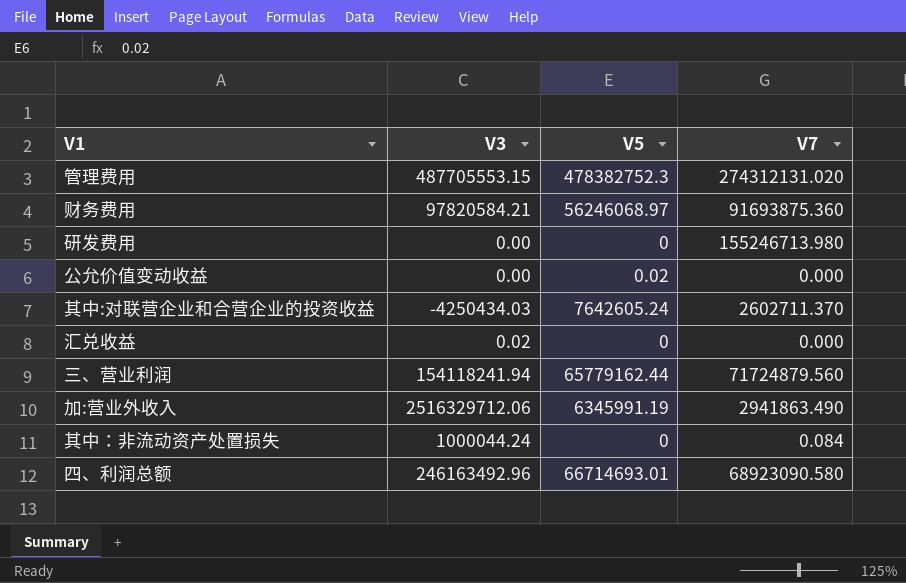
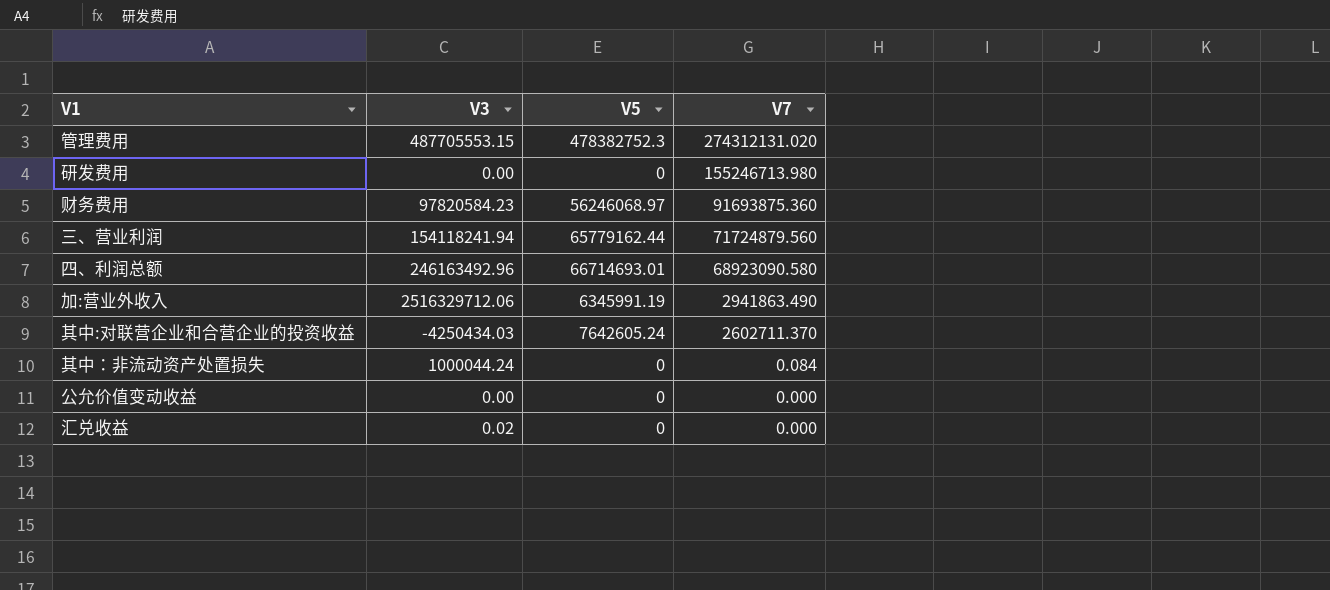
row order: none -> V7 descending
财务费用 | V3: 97820584.21 -> 97820584.23
公允价值变动收益 | V5: 0.02 -> 0

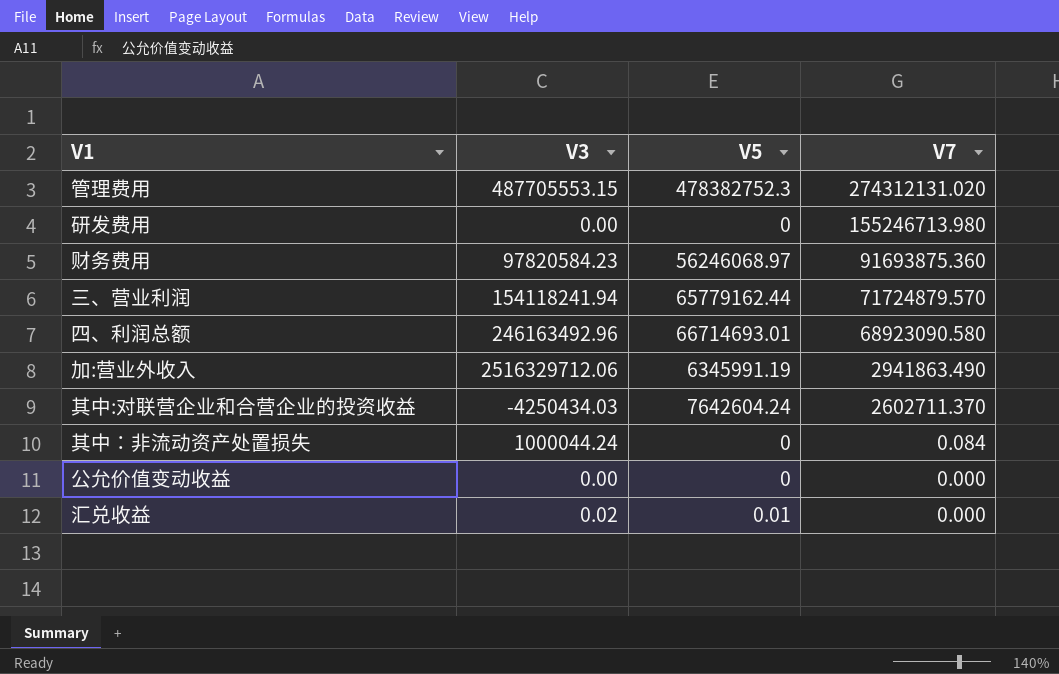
三、营业利润 | V7: 71724879.560 -> 71724879.570
其中:对联营企业和合营企业的投资收益 | V5: 7642605.24 -> 7642604.24
汇兑收益 | V5: 0 -> 0.01

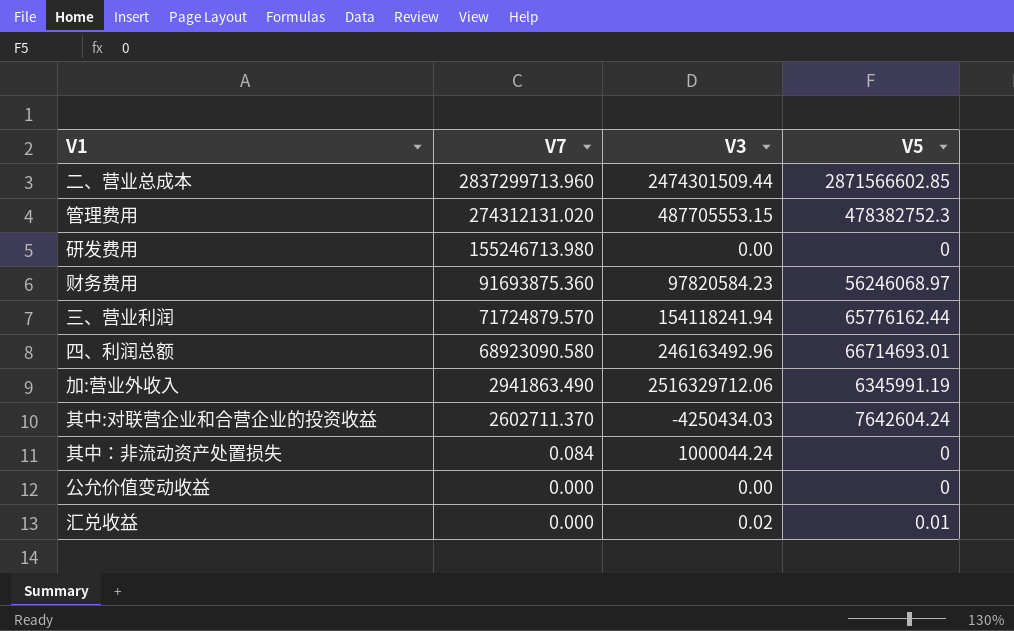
column V7 | position: 4 -> 2
row 二、营业总成本: none -> 2837299713.960 | 2474301509.44 | 2871566602.85
三、营业利润 | V5: 65779162.44 -> 65776162.44

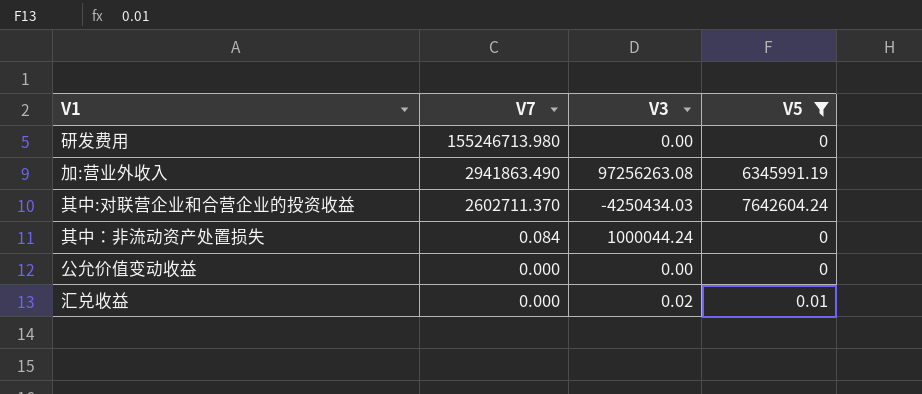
filter: none -> V5 <= 7642604.24
加:营业外收入 | V3: 2516329712.06 -> 97256263.08

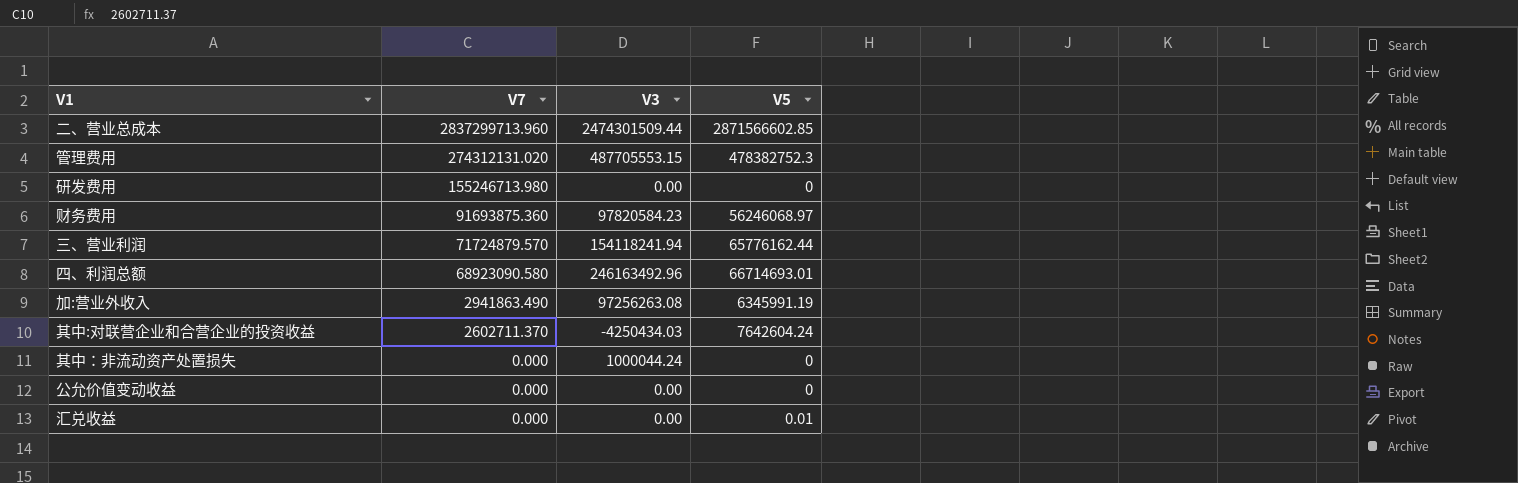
filter: V5 <= 7642604.24 -> none
其中：非流动资产处置损失 | V7: 0.084 -> 0.000
汇兑收益 | V3: 0.02 -> 0.00

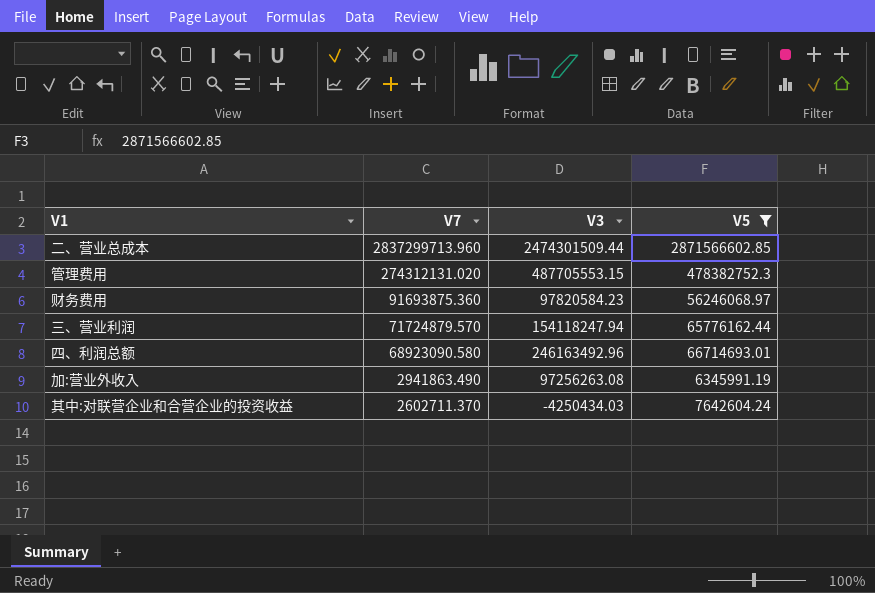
filter: none -> V5 >= 6345991.19
三、营业利润 | V3: 154118241.94 -> 154118247.94

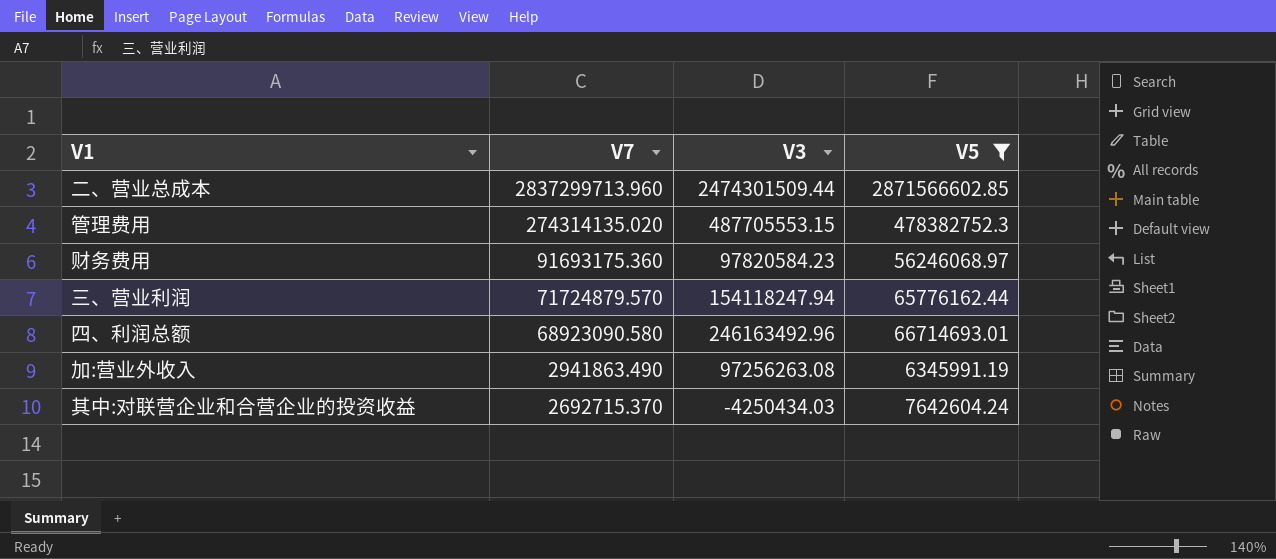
管理费用 | V7: 274312131.020 -> 274314135.020
财务费用 | V7: 91693875.360 -> 91693175.360
其中:对联营企业和合营企业的投资收益 | V7: 2602711.370 -> 2692715.370

